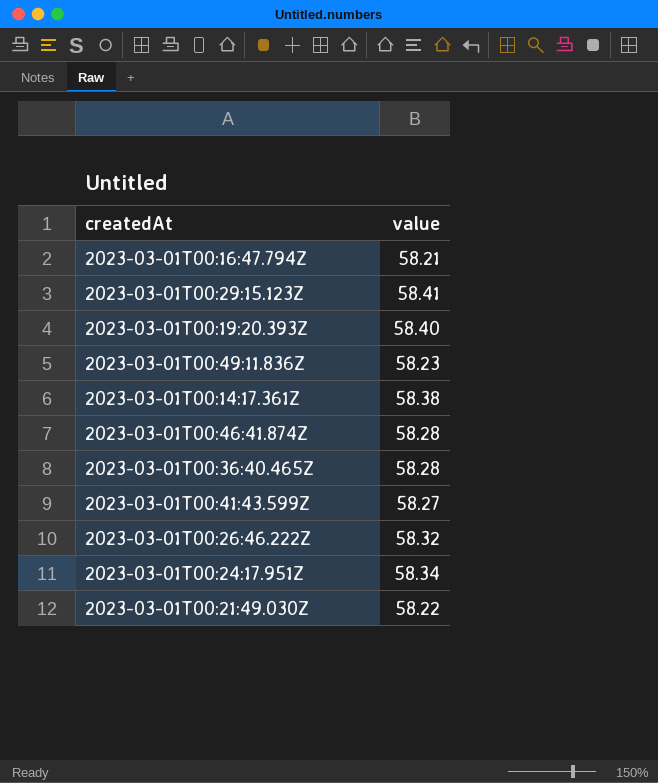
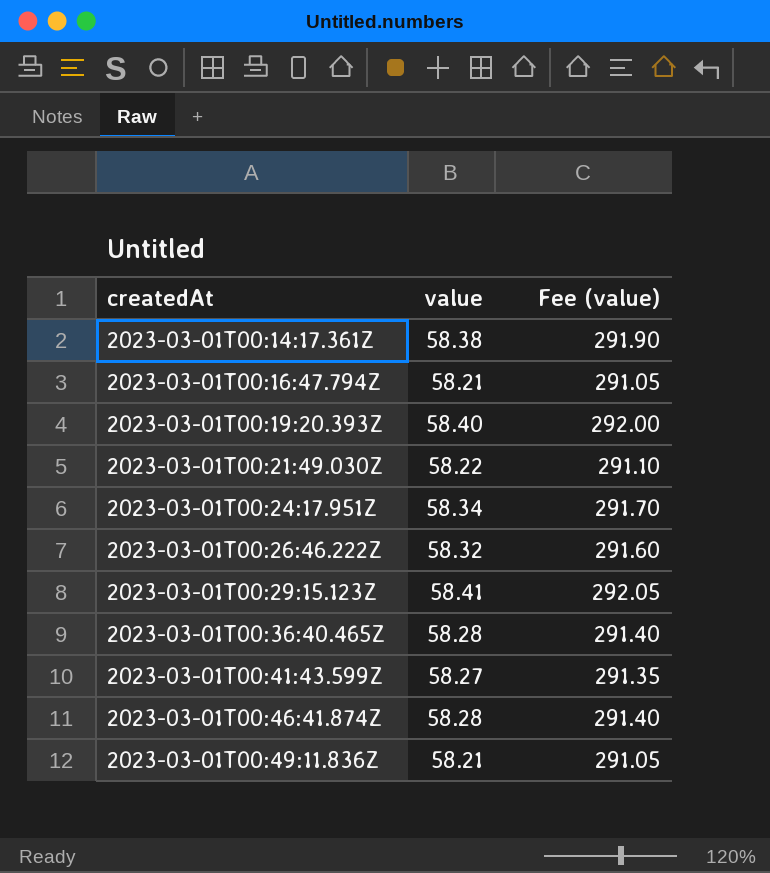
row order: none -> createdAt ascending
column Fee (value) | formula: none -> [value] * 5
2023-03-01T00:49:11.836Z | value: 58.23 -> 58.21

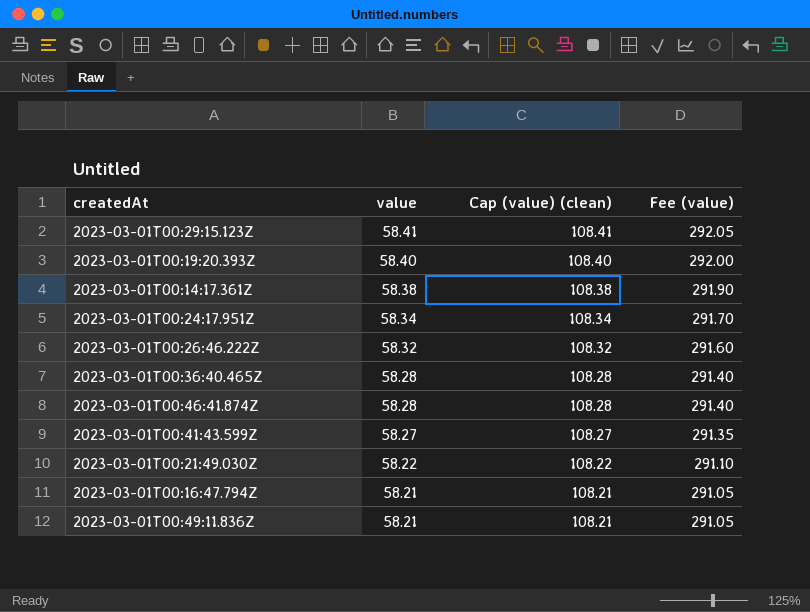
row order: createdAt ascending -> value descending
column Cap (value) (clean) | formula: none -> [value] + 50

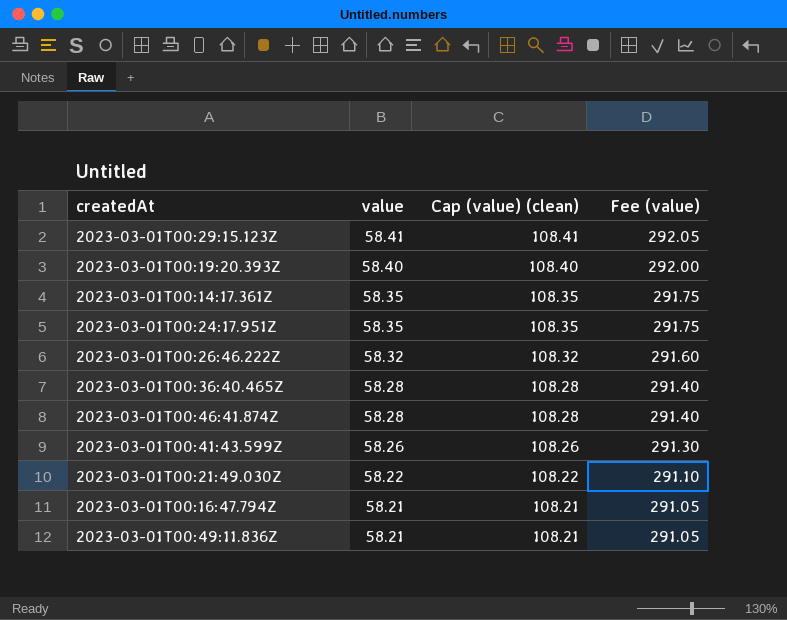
2023-03-01T00:14:17.361Z | value: 58.38 -> 58.35
2023-03-01T00:14:17.361Z | Cap (value) (clean): 108.38 -> 108.35
2023-03-01T00:14:17.361Z | Fee (value): 291.90 -> 291.75
2023-03-01T00:24:17.951Z | value: 58.34 -> 58.35
2023-03-01T00:24:17.951Z | Cap (value) (clean): 108.34 -> 108.35
2023-03-01T00:24:17.951Z | Fee (value): 291.70 -> 291.75
2023-03-01T00:41:43.599Z | value: 58.27 -> 58.26
2023-03-01T00:41:43.599Z | Cap (value) (clean): 108.27 -> 108.26
2023-03-01T00:41:43.599Z | Fee (value): 291.35 -> 291.30

